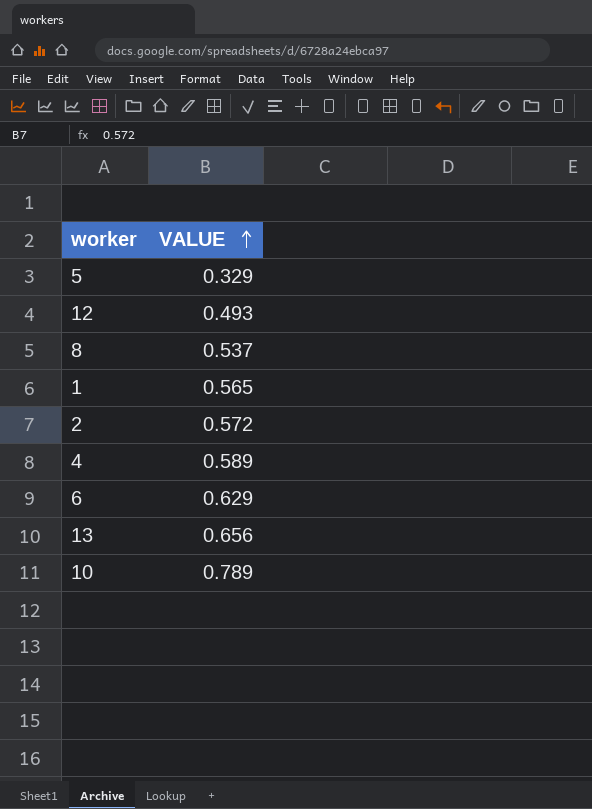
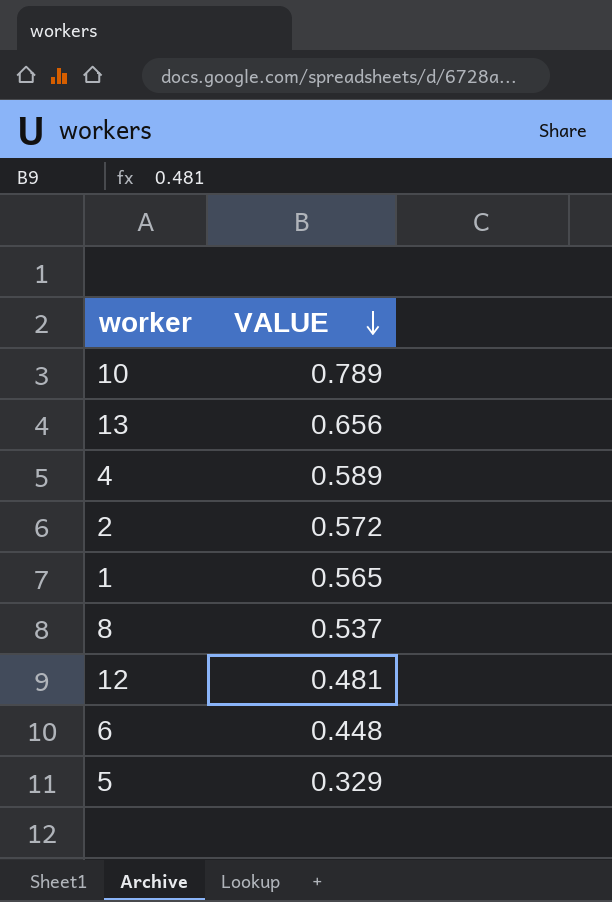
row order: VALUE ascending -> VALUE descending
12 | VALUE: 0.493 -> 0.481
6 | VALUE: 0.629 -> 0.448

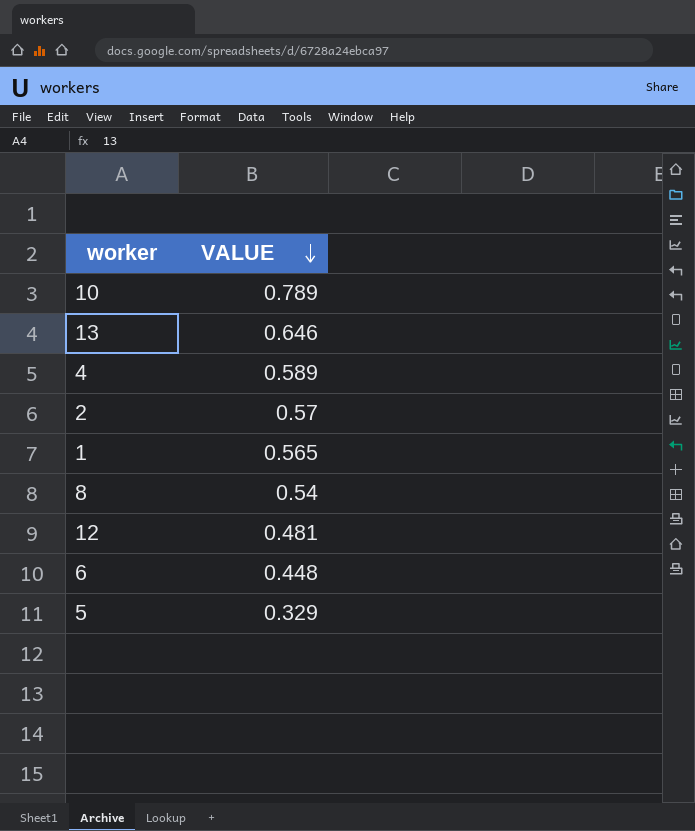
13 | VALUE: 0.656 -> 0.646
2 | VALUE: 0.572 -> 0.57
8 | VALUE: 0.537 -> 0.54

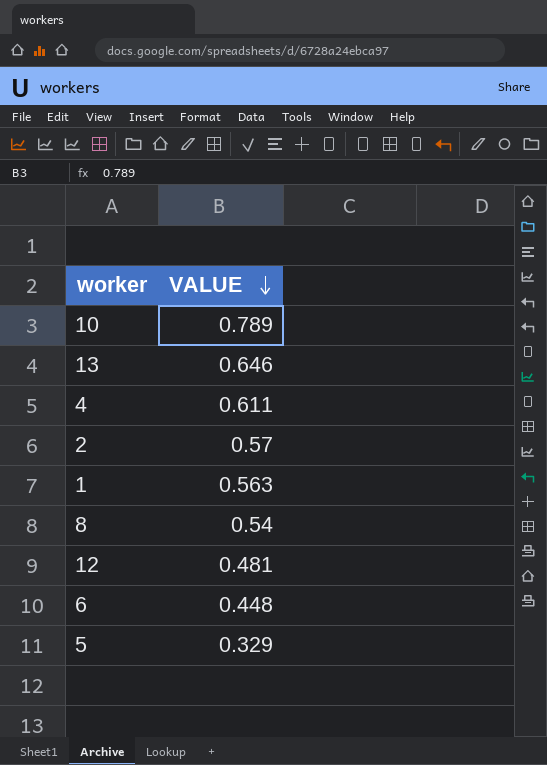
4 | VALUE: 0.589 -> 0.611
1 | VALUE: 0.565 -> 0.563

